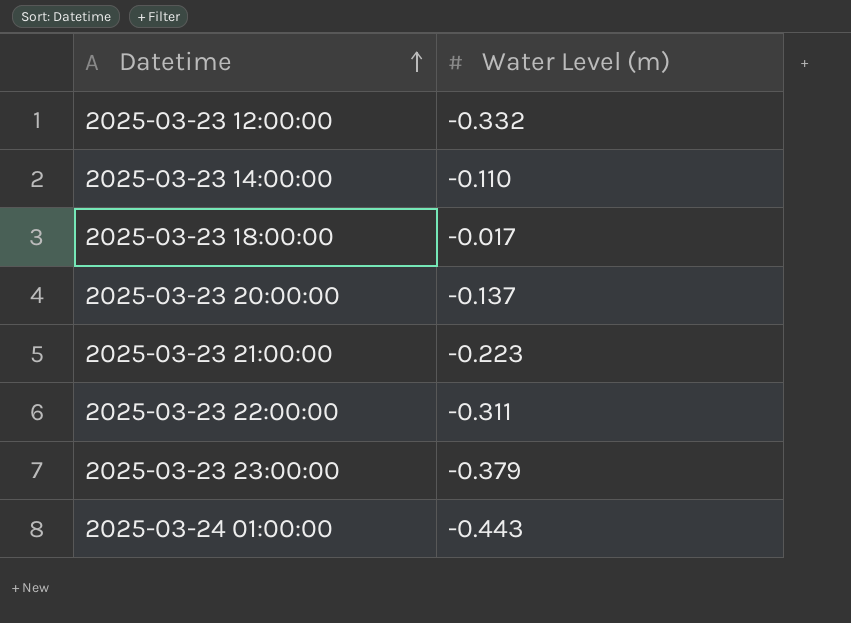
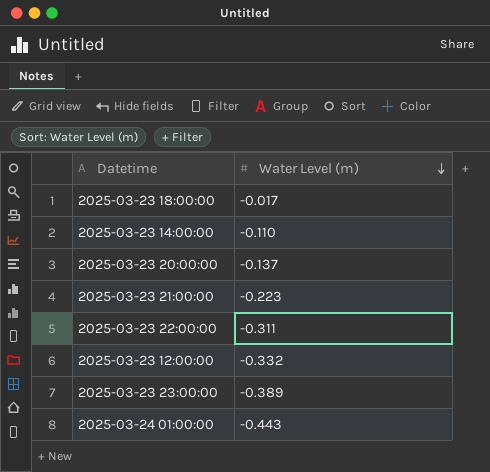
row order: Datetime ascending -> Water Level (m) descending
2025-03-23 23:00:00 | Water Level (m): -0.379 -> -0.389

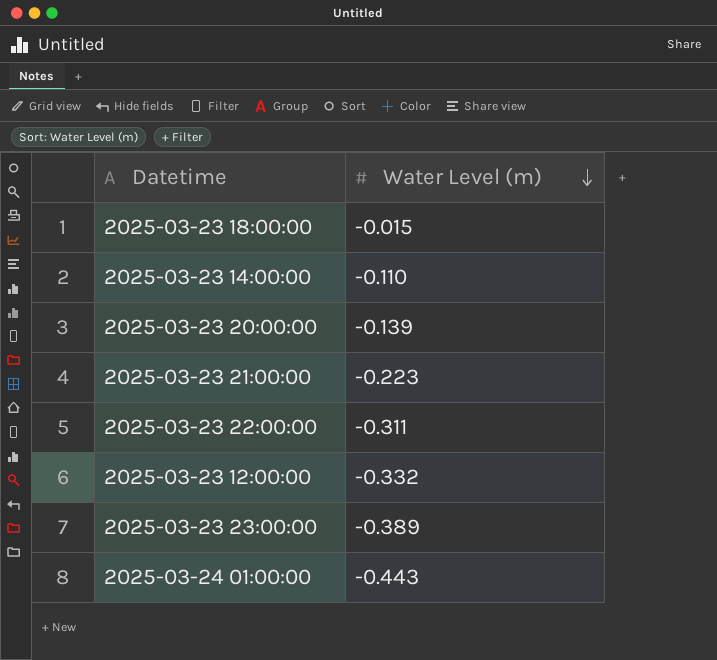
2025-03-23 18:00:00 | Water Level (m): -0.017 -> -0.015
2025-03-23 20:00:00 | Water Level (m): -0.137 -> -0.139

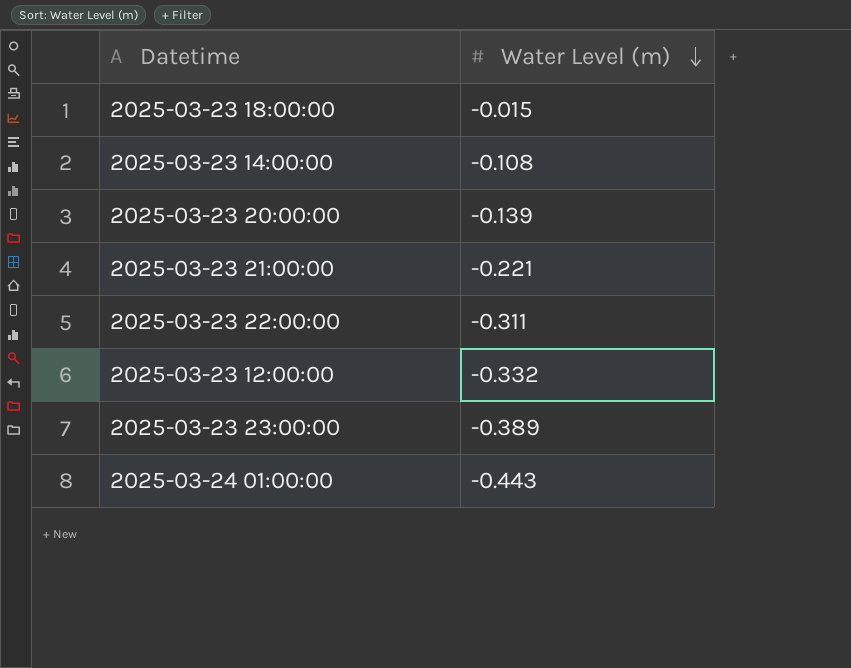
2025-03-23 14:00:00 | Water Level (m): -0.110 -> -0.108
2025-03-23 21:00:00 | Water Level (m): -0.223 -> -0.221

